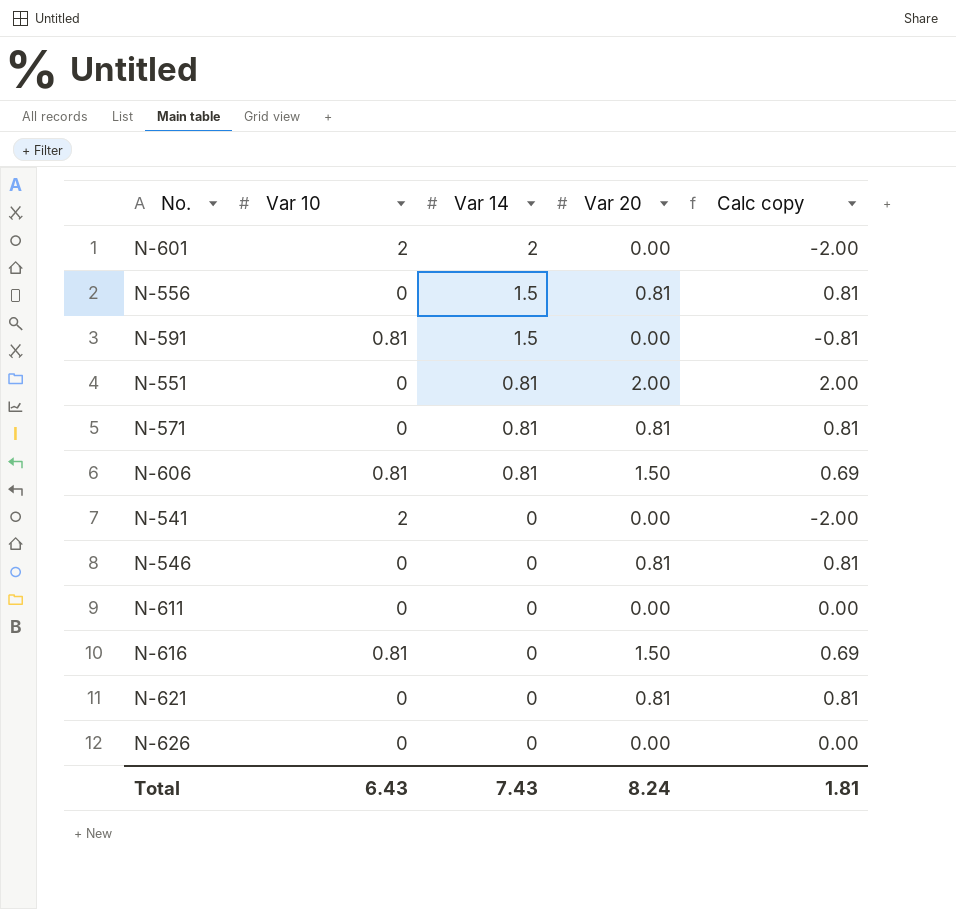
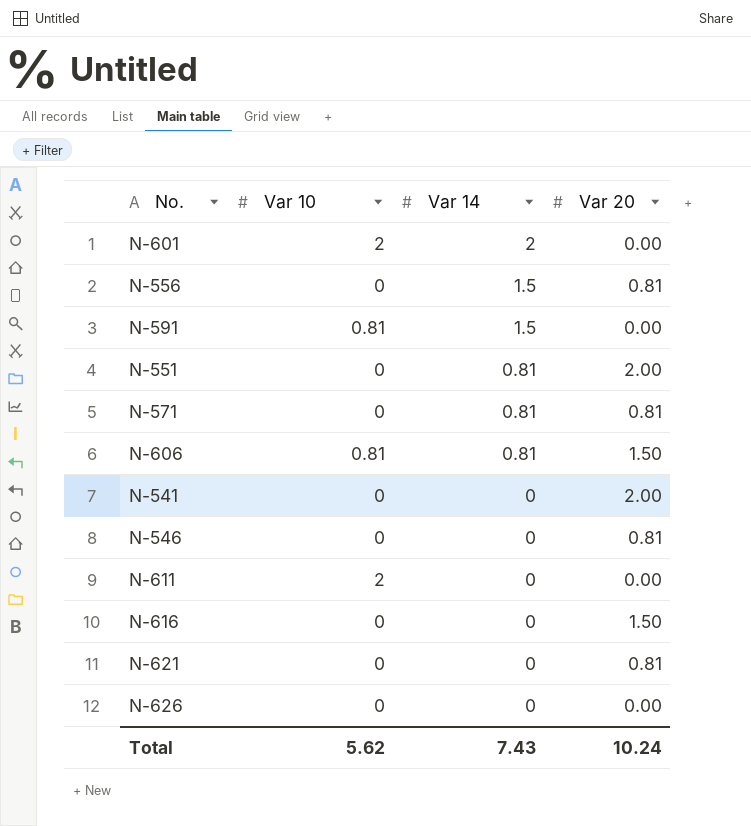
column Calc copy | formula: [Var 20] - [Var 10] -> none
N-541 | Var 10: 2 -> 0
N-541 | Var 20: 0.00 -> 2.00
N-611 | Var 10: 0 -> 2
N-616 | Var 10: 0.81 -> 0
Total | Var 10: 6.43 -> 5.62
Total | Var 20: 8.24 -> 10.24

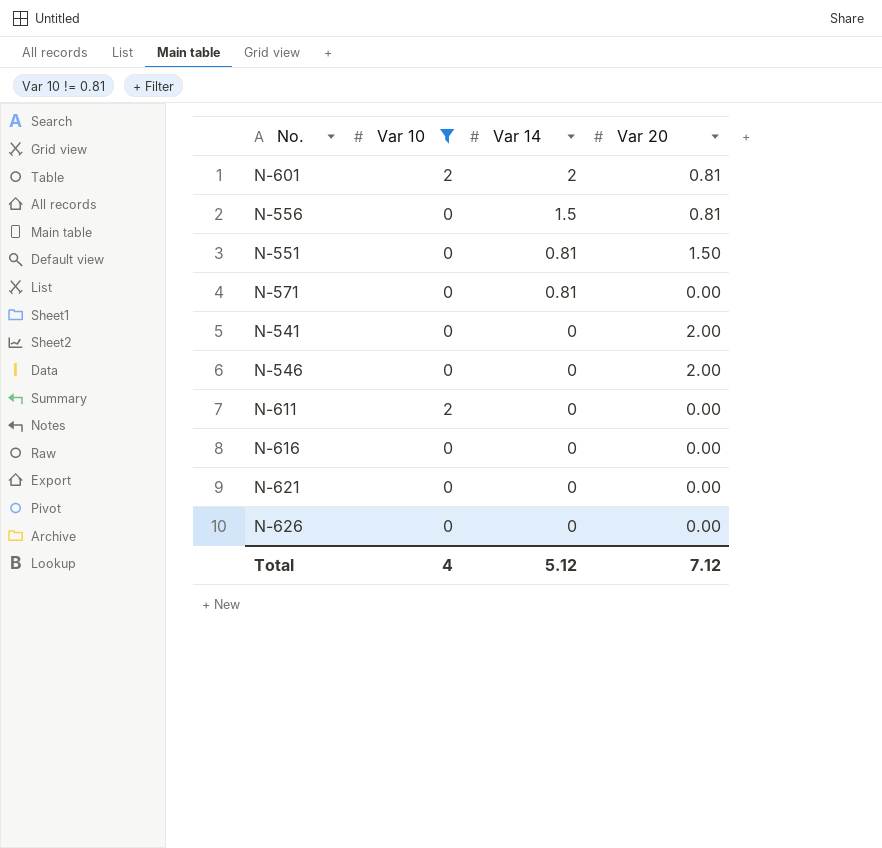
filter: none -> Var 10 != 0.81
N-601 | Var 20: 0.00 -> 0.81
N-551 | Var 20: 2.00 -> 1.50
N-571 | Var 20: 0.81 -> 0.00
N-546 | Var 20: 0.81 -> 2.00
N-616 | Var 20: 1.50 -> 0.00
N-621 | Var 20: 0.81 -> 0.00
Total | Var 10: 5.62 -> 4
Total | Var 14: 7.43 -> 5.12
Total | Var 20: 10.24 -> 7.12

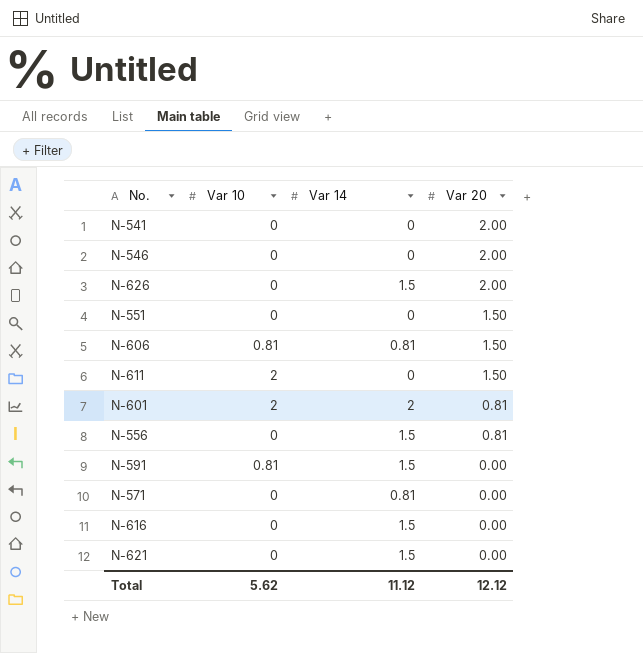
filter: Var 10 != 0.81 -> none
row order: Var 14 descending -> Var 20 descending
N-626 | Var 14: 0 -> 1.5
N-626 | Var 20: 0.00 -> 2.00
N-551 | Var 14: 0.81 -> 0
N-611 | Var 20: 0.00 -> 1.50
N-616 | Var 14: 0 -> 1.5
N-621 | Var 14: 0 -> 1.5
Total | Var 10: 4 -> 5.62
Total | Var 14: 5.12 -> 11.12
Total | Var 20: 7.12 -> 12.12

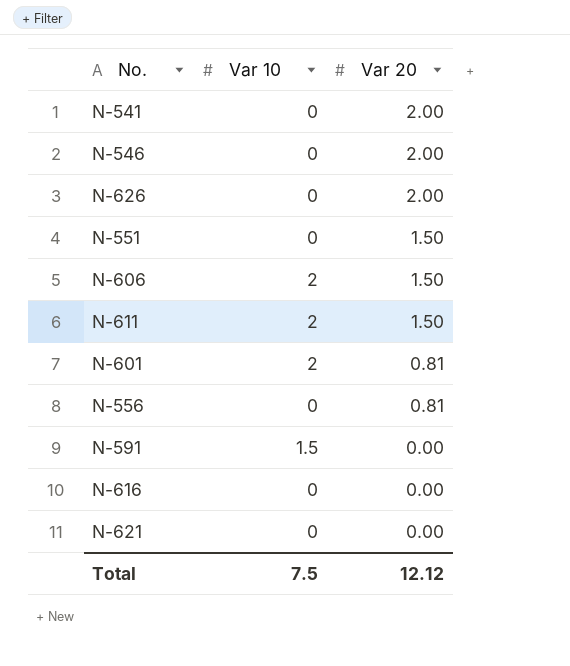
column Var 14 | position: 3 -> none
row N-571: 0 | 0.81 | 0.00 -> none
N-606 | Var 10: 0.81 -> 2
N-591 | Var 10: 0.81 -> 1.5
Total | Var 10: 5.62 -> 7.5

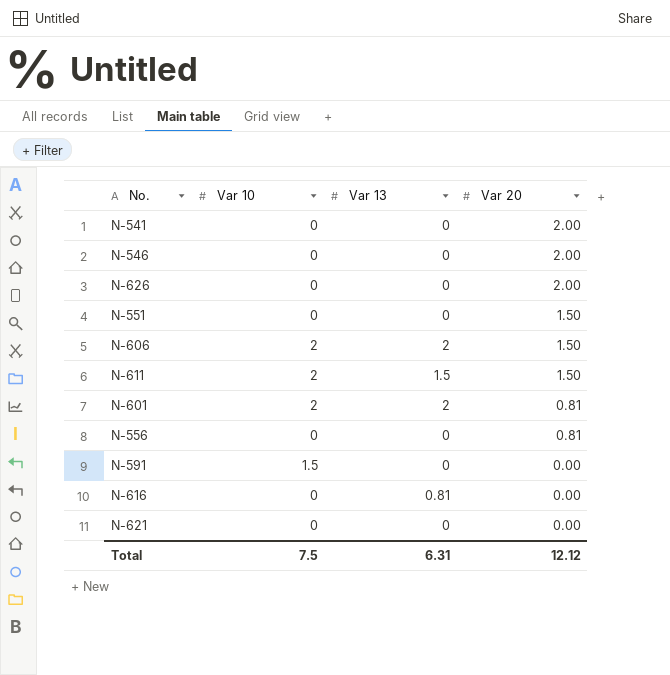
column Var 13 | position: none -> 3

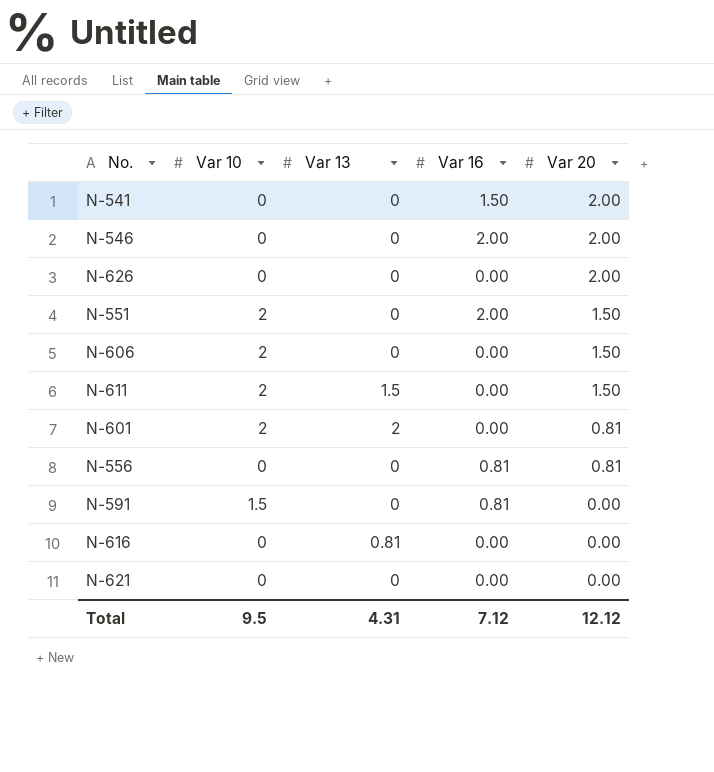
column Var 16 | position: none -> 4
N-551 | Var 10: 0 -> 2
N-606 | Var 13: 2 -> 0
Total | Var 10: 7.5 -> 9.5
Total | Var 13: 6.31 -> 4.31

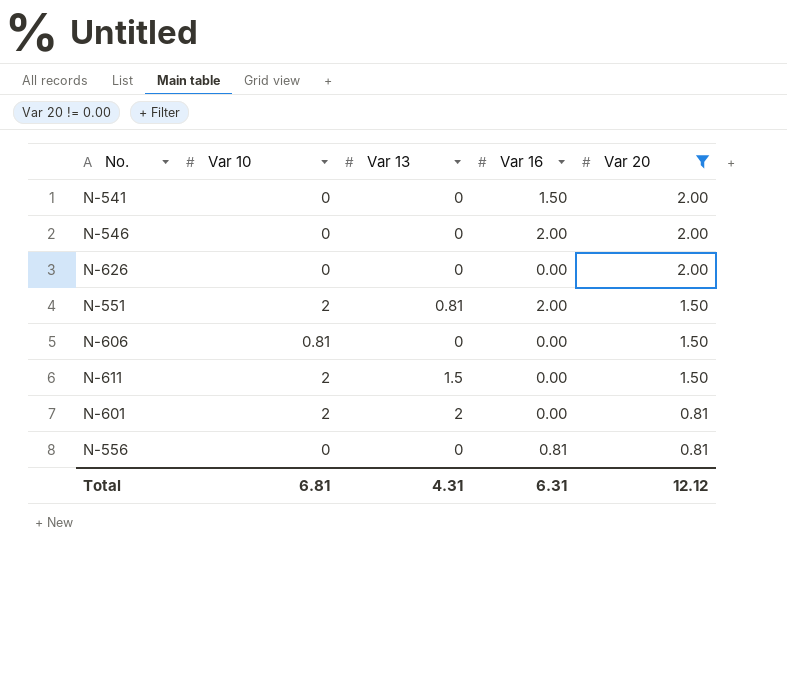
filter: none -> Var 20 != 0.00
N-551 | Var 13: 0 -> 0.81
N-606 | Var 10: 2 -> 0.81
Total | Var 10: 9.5 -> 6.81
Total | Var 16: 7.12 -> 6.31

